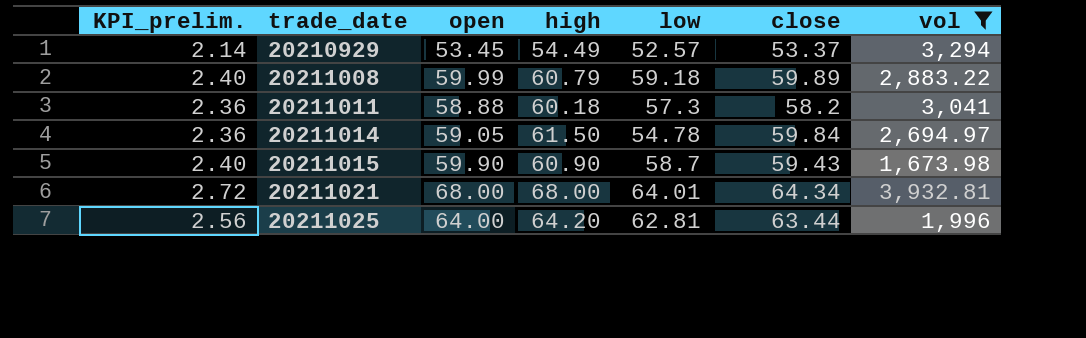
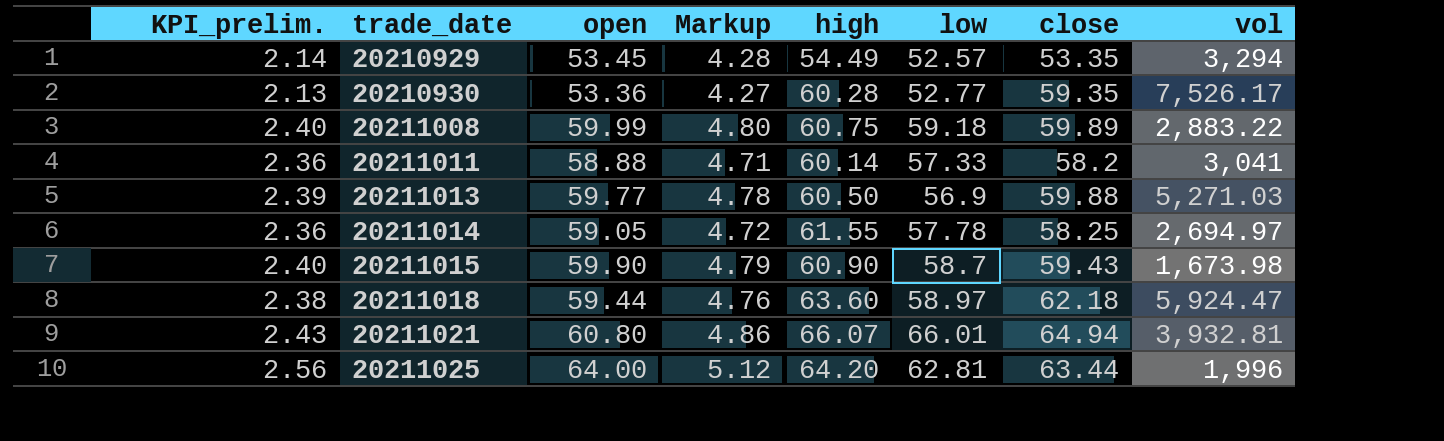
filter: vol <= 3,932.81 -> none
column Markup | formula: none -> [open] * 0.08
20210929 | close: 53.37 -> 53.35
20211008 | high: 60.79 -> 60.75
20211011 | high: 60.18 -> 60.14
20211011 | low: 57.3 -> 57.33
20211014 | high: 61.50 -> 61.55
20211014 | low: 54.78 -> 57.78
20211014 | close: 59.84 -> 58.25
20211021 | KPI_prelim.: 2.72 -> 2.43
20211021 | open: 68.00 -> 60.80
20211021 | high: 68.00 -> 66.07
20211021 | low: 64.01 -> 66.01
20211021 | close: 64.34 -> 64.94

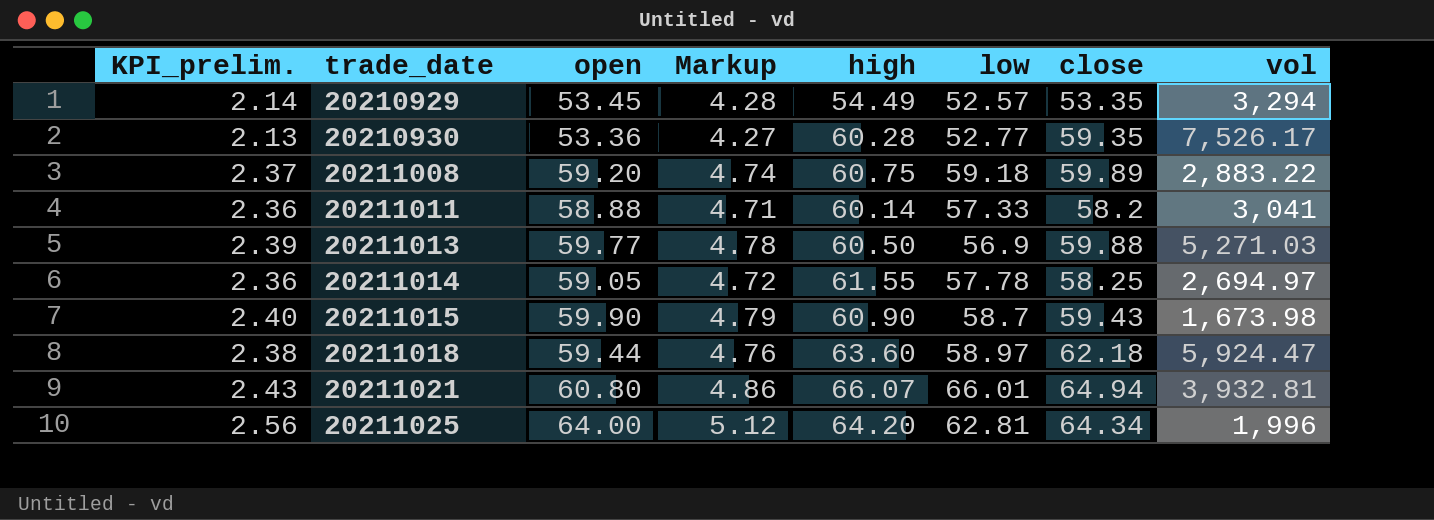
20211008 | KPI_prelim.: 2.40 -> 2.37
20211008 | open: 59.99 -> 59.20
20211008 | Markup: 4.80 -> 4.74
20211025 | close: 63.44 -> 64.34

